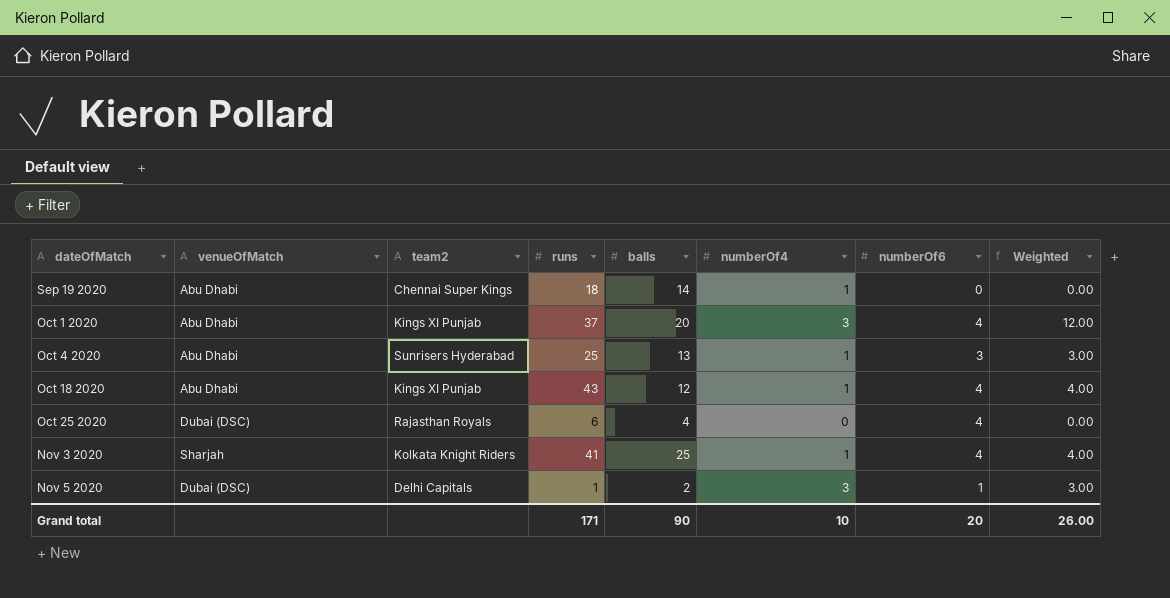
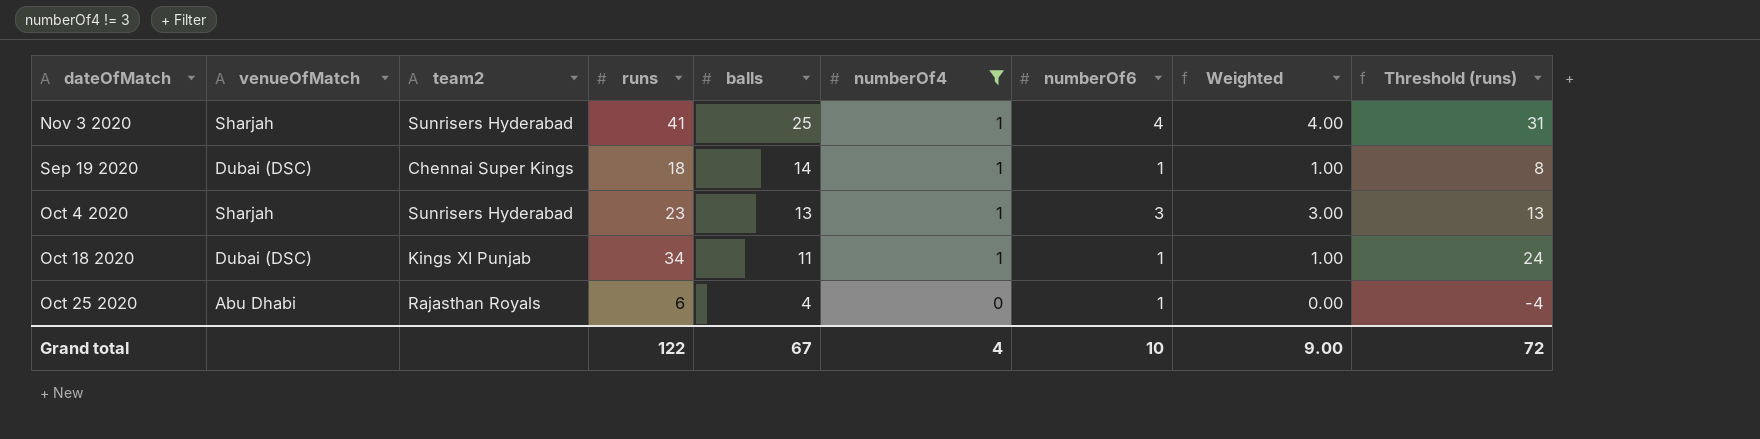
filter: none -> numberOf4 != 3
row order: dateOfMatch ascending -> balls descending
column Threshold (runs) | formula: none -> [runs] - 10
Nov 3 2020 | team2: Kolkata Knight Riders -> Sunrisers Hyderabad
Sep 19 2020 | venueOfMatch: Abu Dhabi -> Dubai (DSC)
Sep 19 2020 | numberOf6: 0 -> 1
Sep 19 2020 | Weighted: 0.00 -> 1.00
Oct 4 2020 | venueOfMatch: Abu Dhabi -> Sharjah
Oct 4 2020 | runs: 25 -> 23
Oct 18 2020 | venueOfMatch: Abu Dhabi -> Dubai (DSC)
Oct 18 2020 | runs: 43 -> 34
Oct 18 2020 | balls: 12 -> 11
Oct 18 2020 | numberOf6: 4 -> 1
Oct 18 2020 | Weighted: 4.00 -> 1.00
Oct 25 2020 | venueOfMatch: Dubai (DSC) -> Abu Dhabi
Oct 25 2020 | numberOf6: 4 -> 1
Grand total | runs: 171 -> 122
Grand total | balls: 90 -> 67
Grand total | numberOf4: 10 -> 4
Grand total | numberOf6: 20 -> 10
Grand total | Weighted: 26.00 -> 9.00

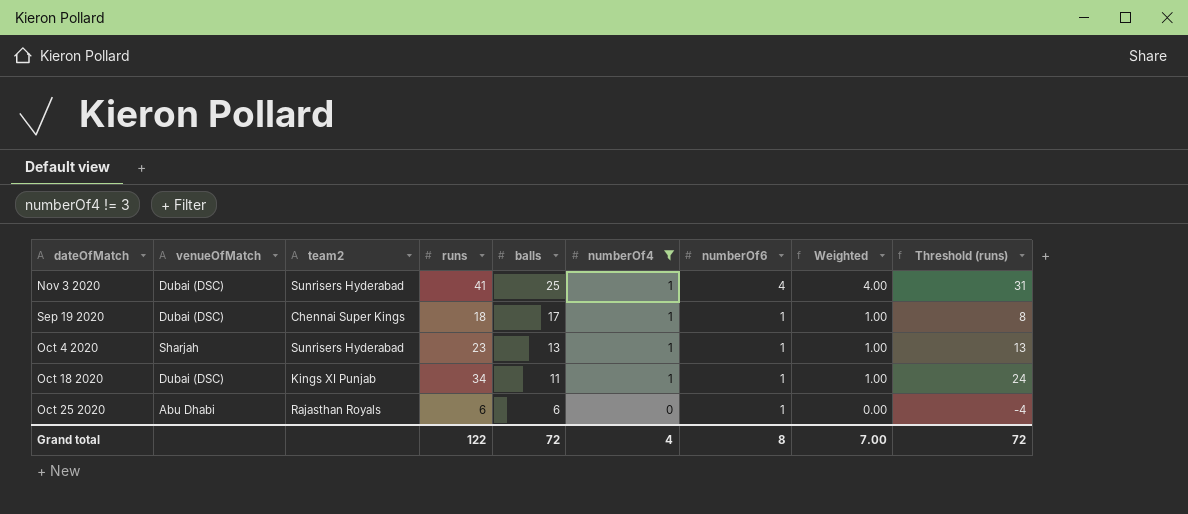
Nov 3 2020 | venueOfMatch: Sharjah -> Dubai (DSC)
Sep 19 2020 | balls: 14 -> 17
Oct 4 2020 | numberOf6: 3 -> 1
Oct 4 2020 | Weighted: 3.00 -> 1.00
Oct 25 2020 | balls: 4 -> 6
Grand total | balls: 67 -> 72
Grand total | numberOf6: 10 -> 8
Grand total | Weighted: 9.00 -> 7.00

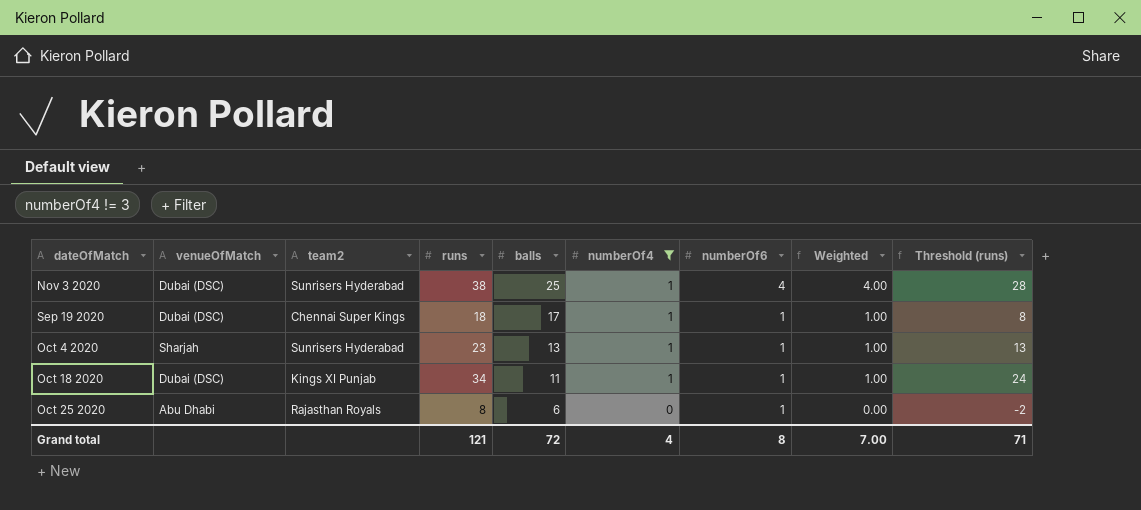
Nov 3 2020 | runs: 41 -> 38
Nov 3 2020 | Threshold (runs): 31 -> 28
Oct 25 2020 | runs: 6 -> 8
Oct 25 2020 | Threshold (runs): -4 -> -2
Grand total | runs: 122 -> 121
Grand total | Threshold (runs): 72 -> 71

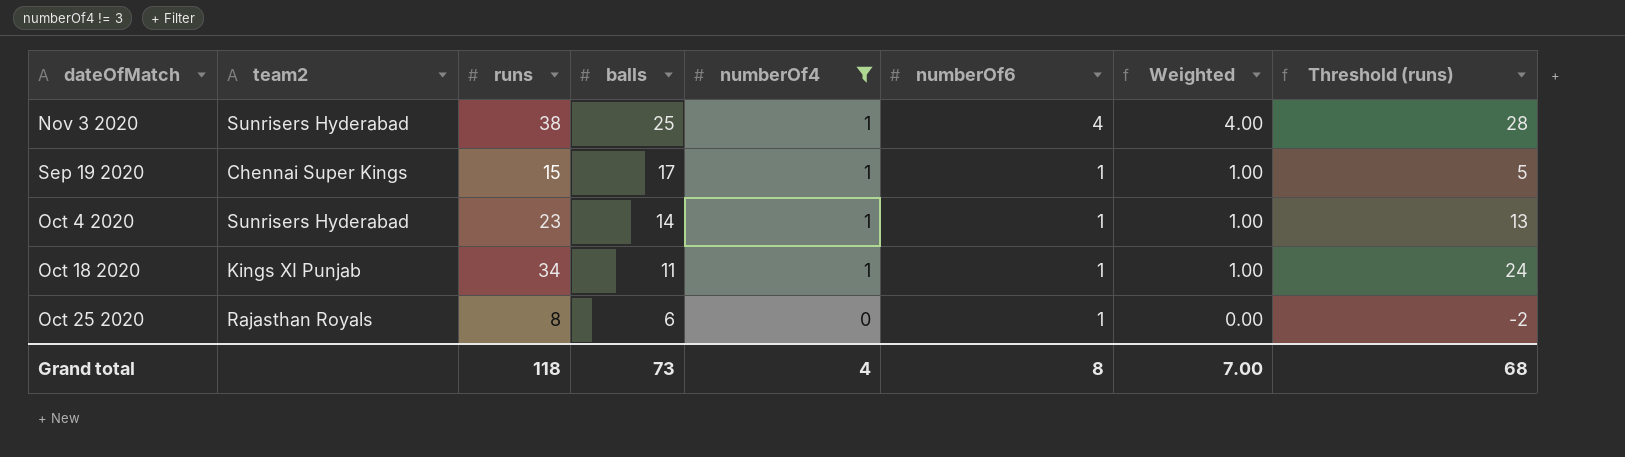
column venueOfMatch | position: 2 -> none
Sep 19 2020 | runs: 18 -> 15
Sep 19 2020 | Threshold (runs): 8 -> 5
Oct 4 2020 | balls: 13 -> 14
Grand total | runs: 121 -> 118
Grand total | balls: 72 -> 73
Grand total | Threshold (runs): 71 -> 68

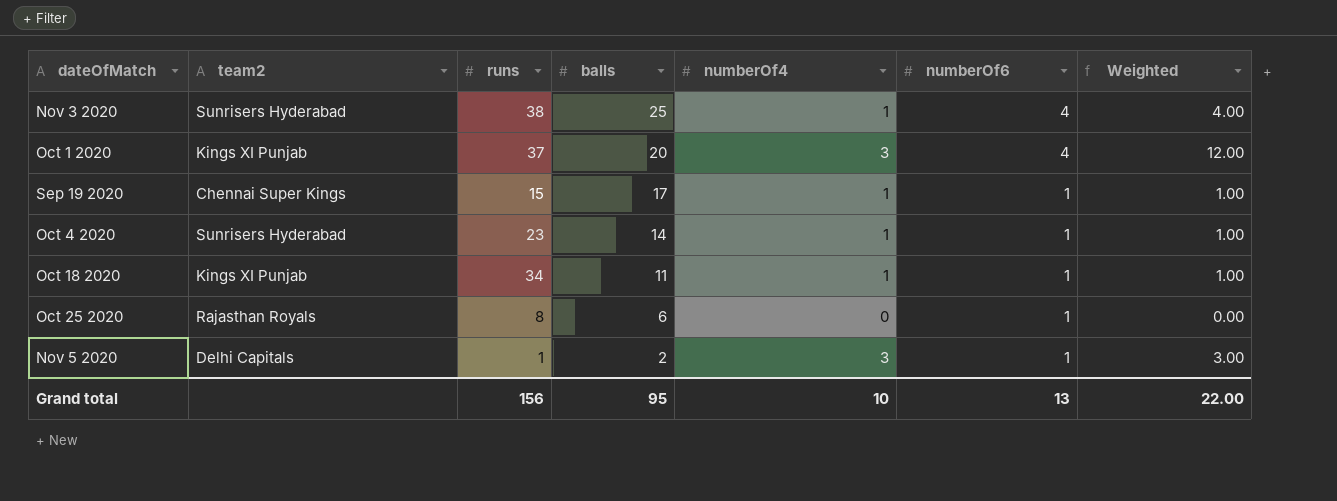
filter: numberOf4 != 3 -> none
column Threshold (runs) | formula: [runs] - 10 -> none
Grand total | runs: 118 -> 156
Grand total | balls: 73 -> 95
Grand total | numberOf4: 4 -> 10
Grand total | numberOf6: 8 -> 13
Grand total | Weighted: 7.00 -> 22.00

